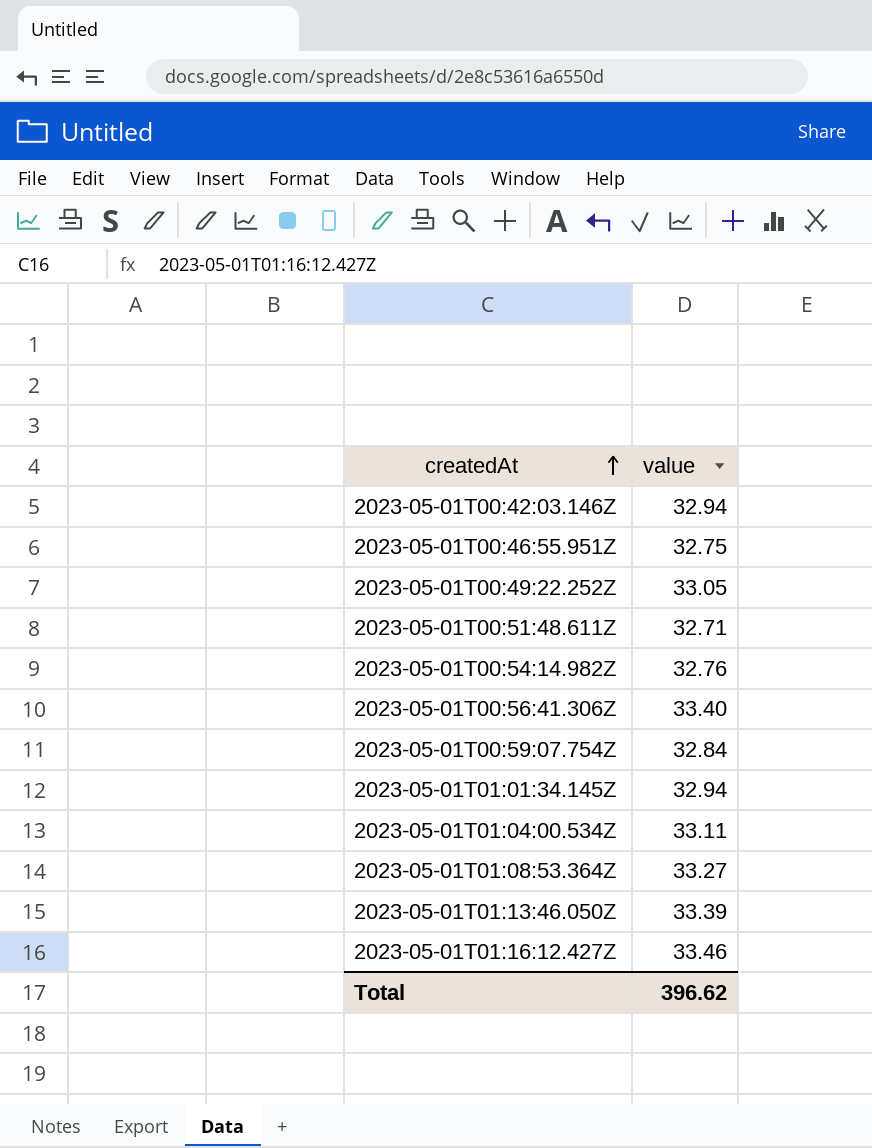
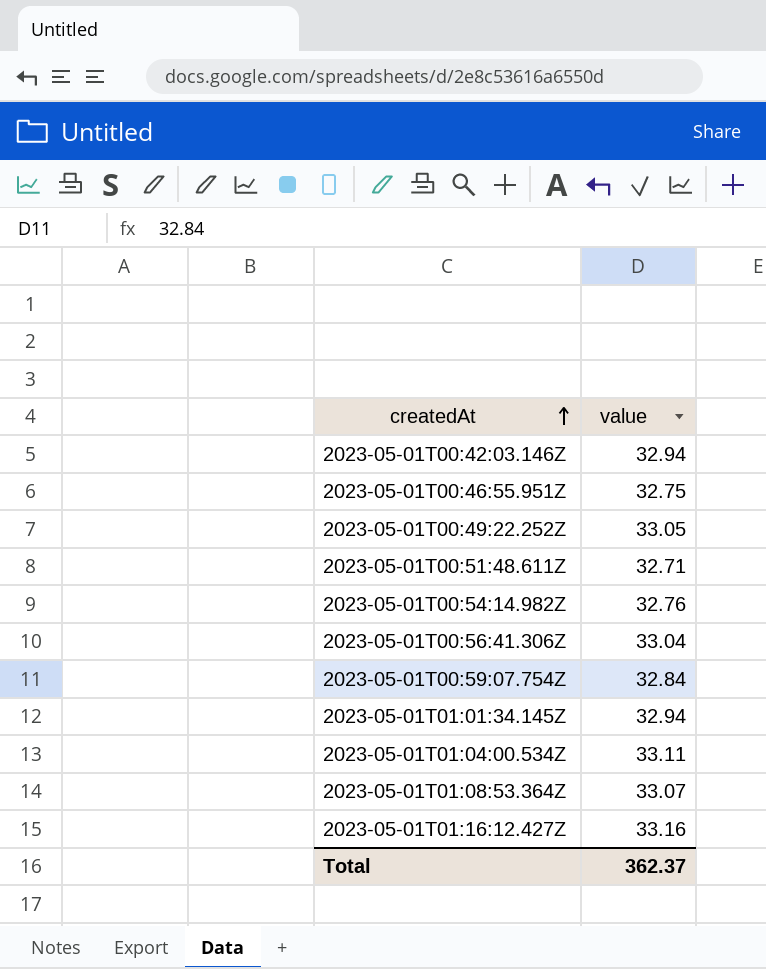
row 2023-05-01T01:13:46.050Z: 33.39 -> none
2023-05-01T00:56:41.306Z | value: 33.40 -> 33.04
2023-05-01T01:08:53.364Z | value: 33.27 -> 33.07
2023-05-01T01:16:12.427Z | value: 33.46 -> 33.16
Total | value: 396.62 -> 362.37

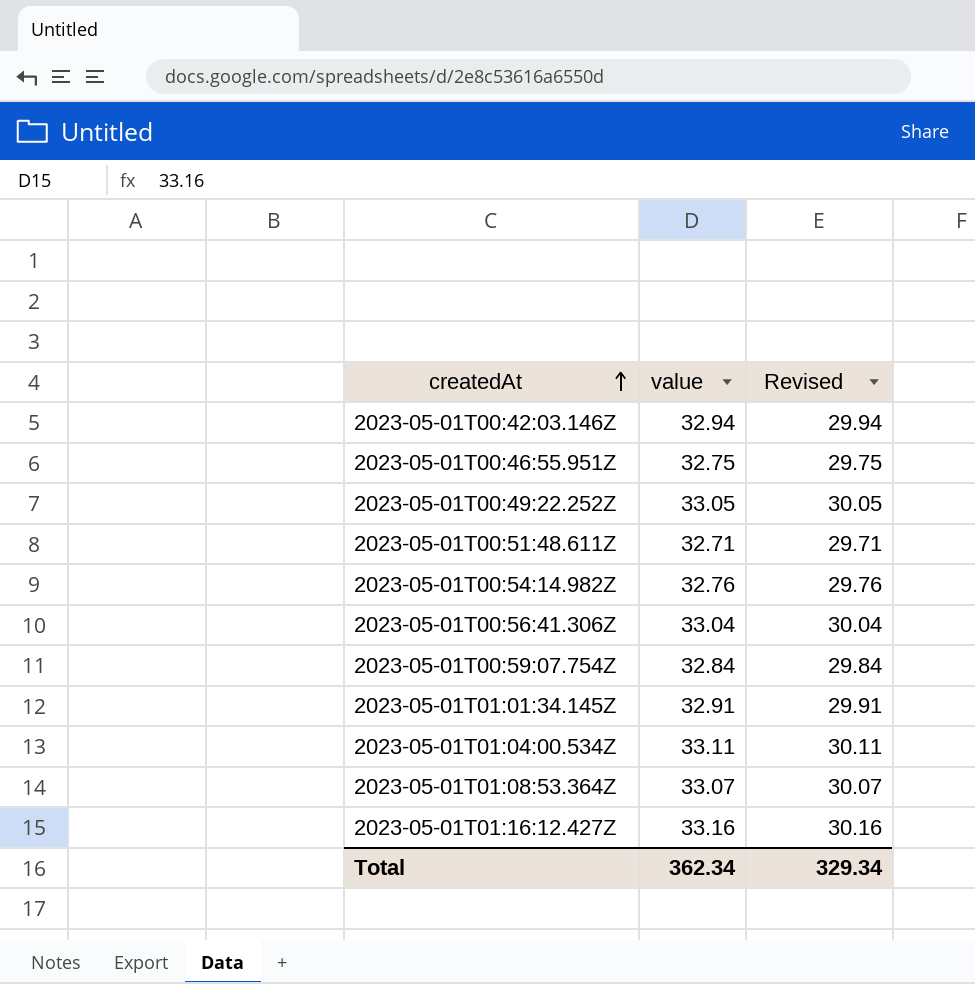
column Revised | formula: none -> [value] - 3
2023-05-01T01:01:34.145Z | value: 32.94 -> 32.91
Total | value: 362.37 -> 362.34

